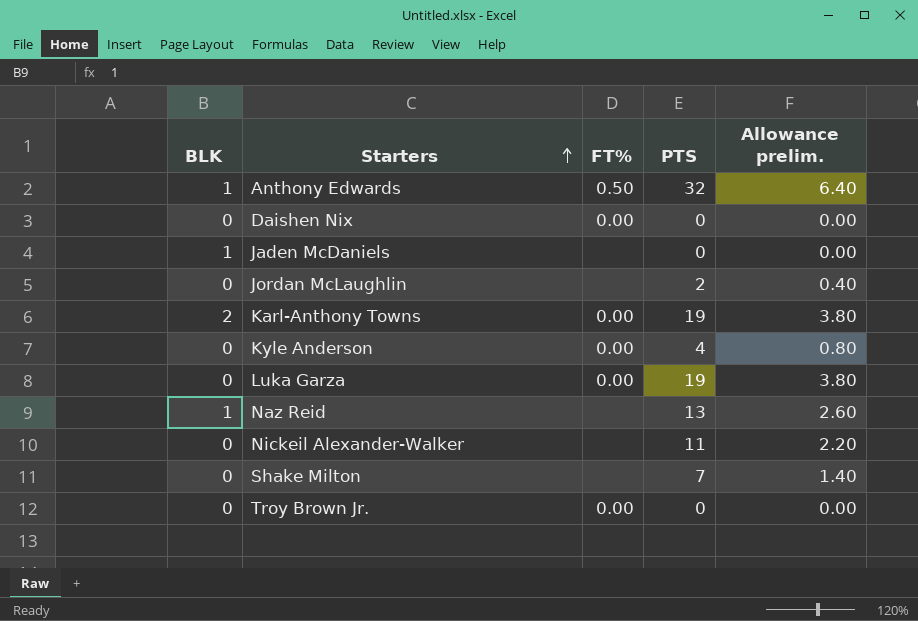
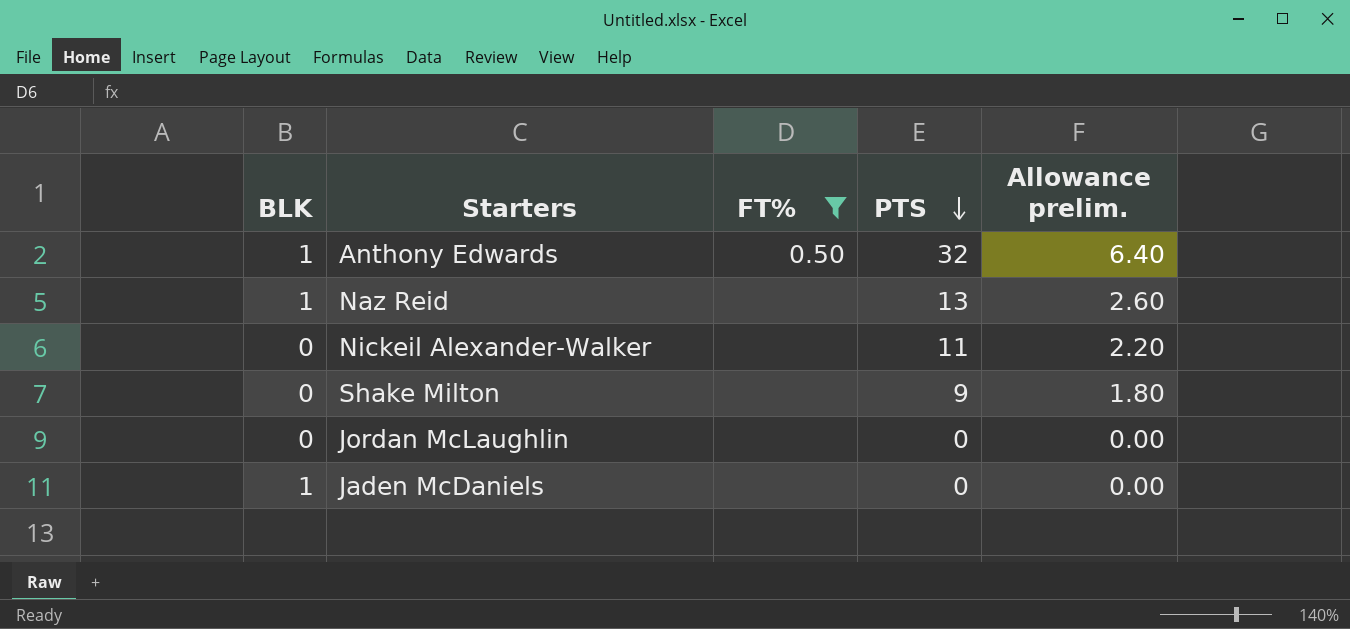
filter: none -> FT% != 0.00
row order: Starters ascending -> PTS descending
Shake Milton | PTS: 7 -> 9
Shake Milton | Allowance prelim.: 1.40 -> 1.80
Jordan McLaughlin | PTS: 2 -> 0
Jordan McLaughlin | Allowance prelim.: 0.40 -> 0.00

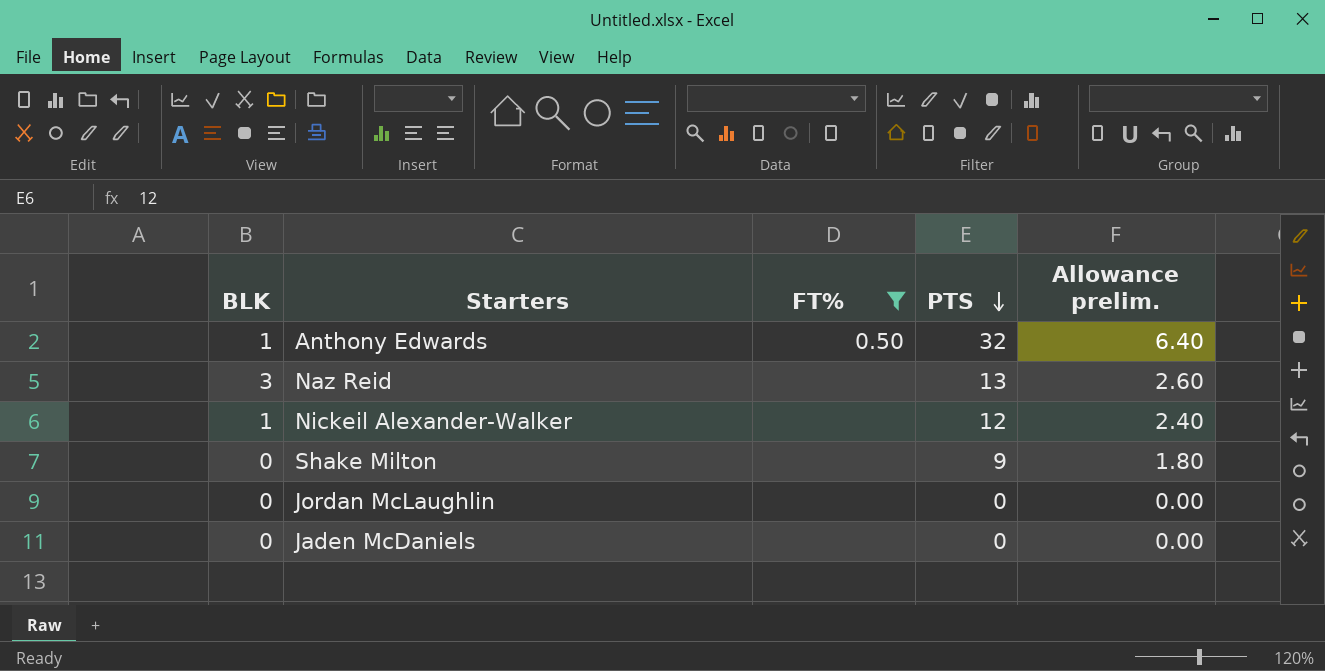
Naz Reid | BLK: 1 -> 3
Nickeil Alexander-Walker | BLK: 0 -> 1
Nickeil Alexander-Walker | PTS: 11 -> 12
Nickeil Alexander-Walker | Allowance prelim.: 2.20 -> 2.40
Jaden McDaniels | BLK: 1 -> 0

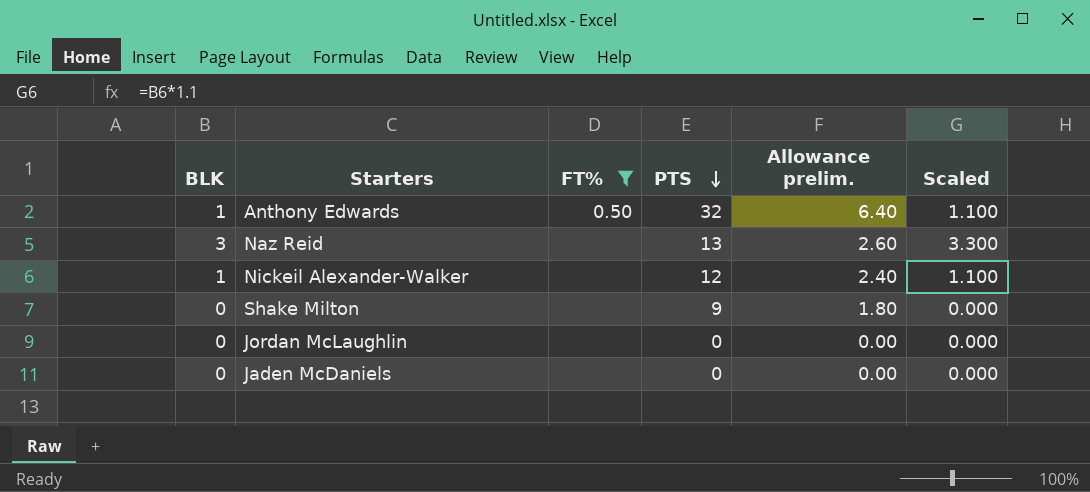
column Scaled | formula: none -> [BLK] * 1.1

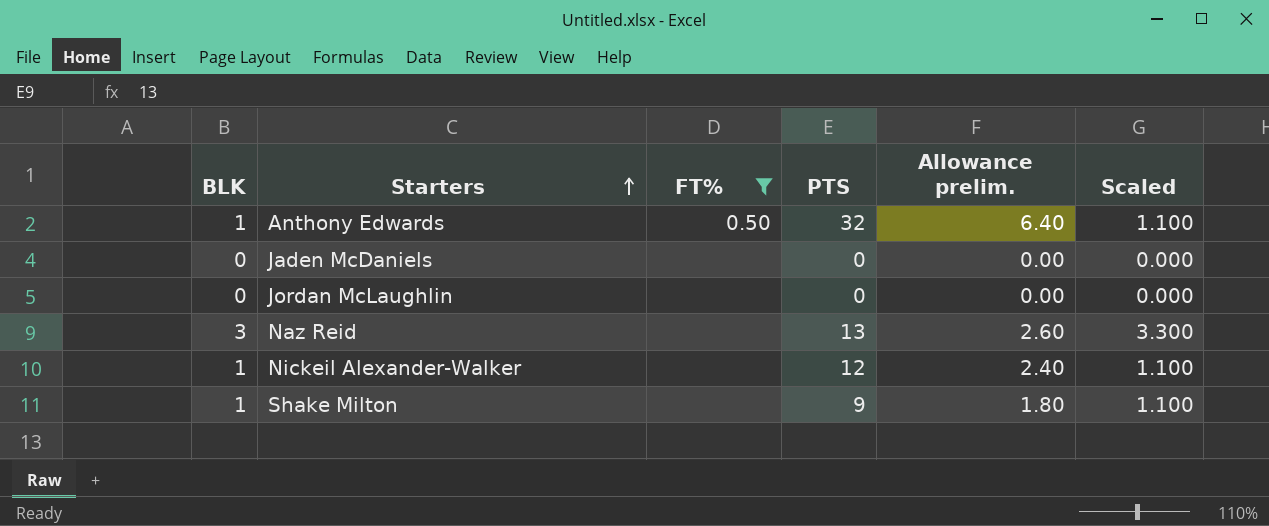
row order: PTS descending -> Starters ascending
Shake Milton | BLK: 0 -> 1
Shake Milton | Scaled: 0.000 -> 1.100

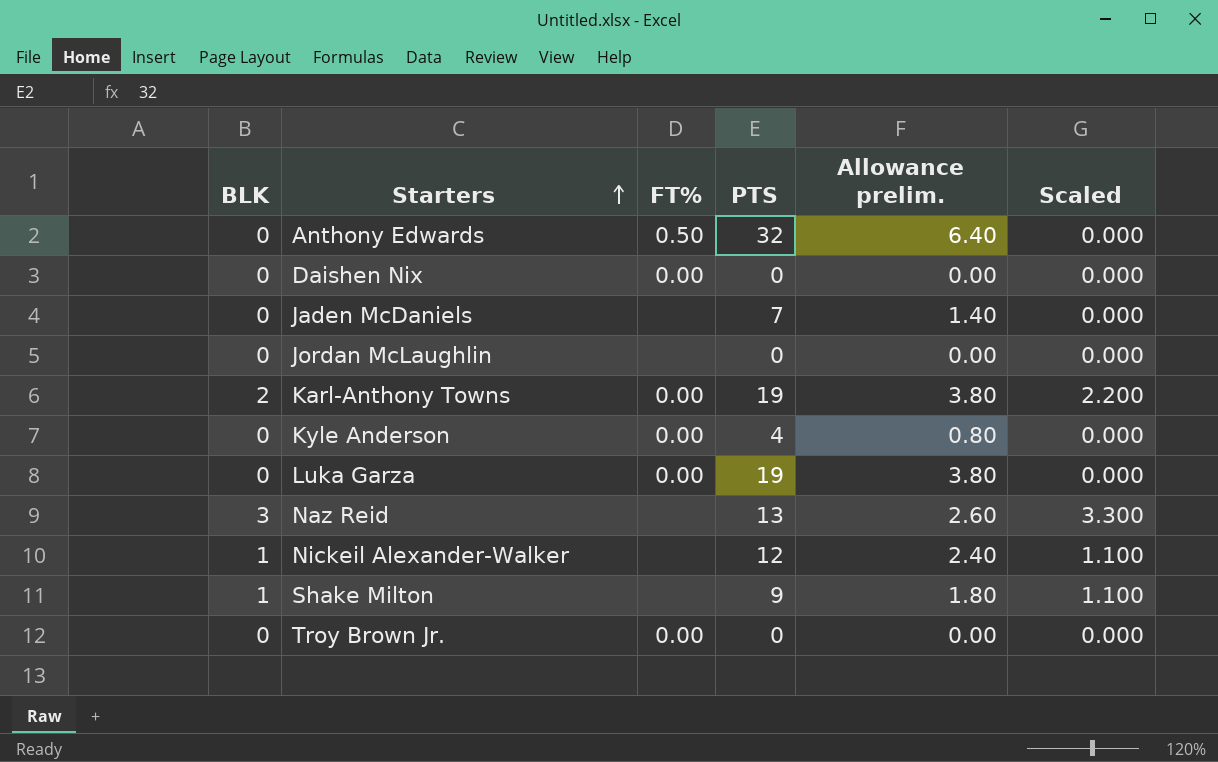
filter: FT% != 0.00 -> none
Anthony Edwards | BLK: 1 -> 0
Anthony Edwards | Scaled: 1.100 -> 0.000
Jaden McDaniels | PTS: 0 -> 7
Jaden McDaniels | Allowance prelim.: 0.00 -> 1.40

